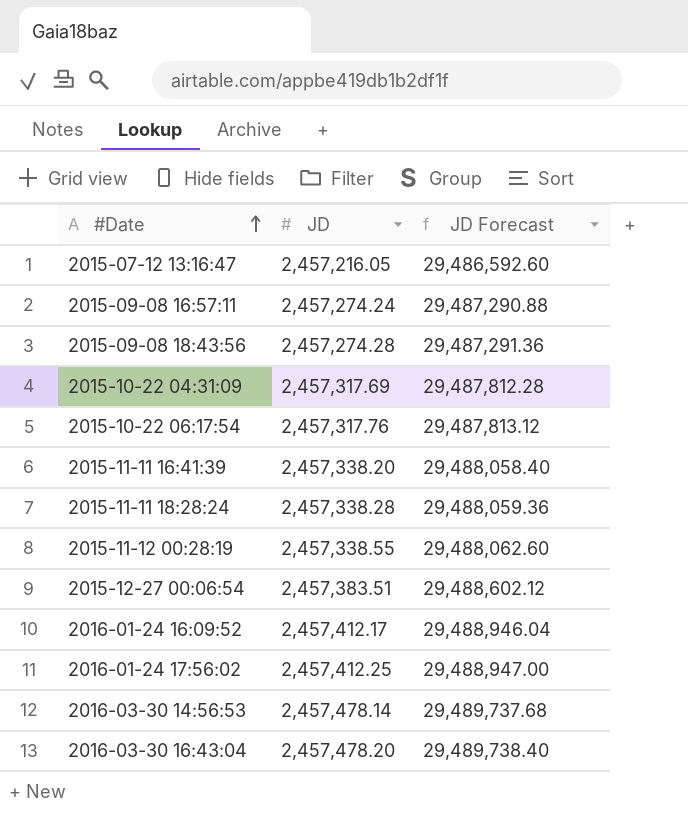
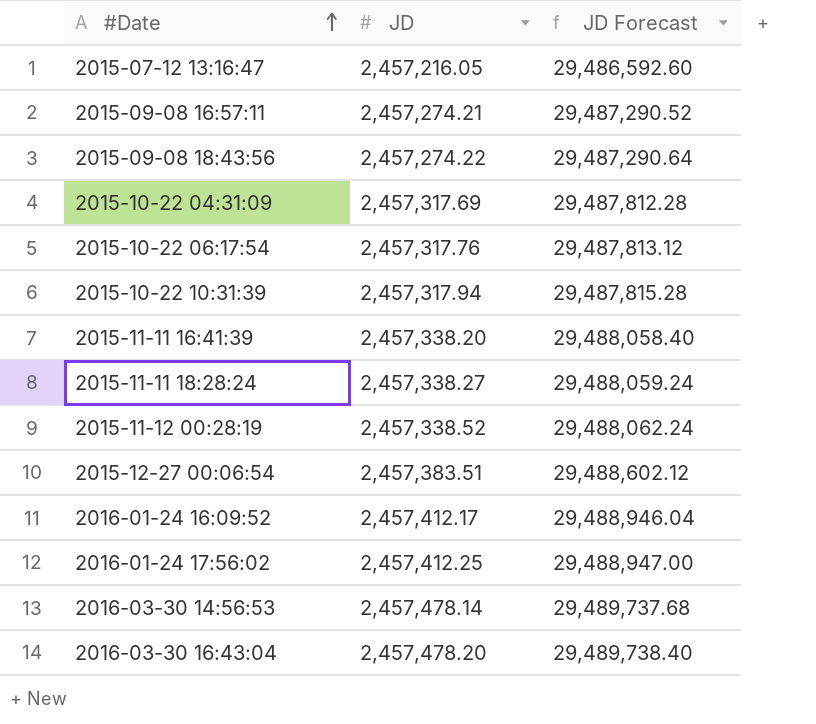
2015-09-08 16:57:11 | JD: 2,457,274.24 -> 2,457,274.21
2015-09-08 16:57:11 | JD Forecast: 29,487,290.88 -> 29,487,290.52
2015-09-08 18:43:56 | JD: 2,457,274.28 -> 2,457,274.22
2015-09-08 18:43:56 | JD Forecast: 29,487,291.36 -> 29,487,290.64
row 2015-10-22 10:31:39: none -> 2,457,317.94 | 29,487,815.28
2015-11-11 18:28:24 | JD: 2,457,338.28 -> 2,457,338.27
2015-11-11 18:28:24 | JD Forecast: 29,488,059.36 -> 29,488,059.24
2015-11-12 00:28:19 | JD: 2,457,338.55 -> 2,457,338.52
2015-11-12 00:28:19 | JD Forecast: 29,488,062.60 -> 29,488,062.24

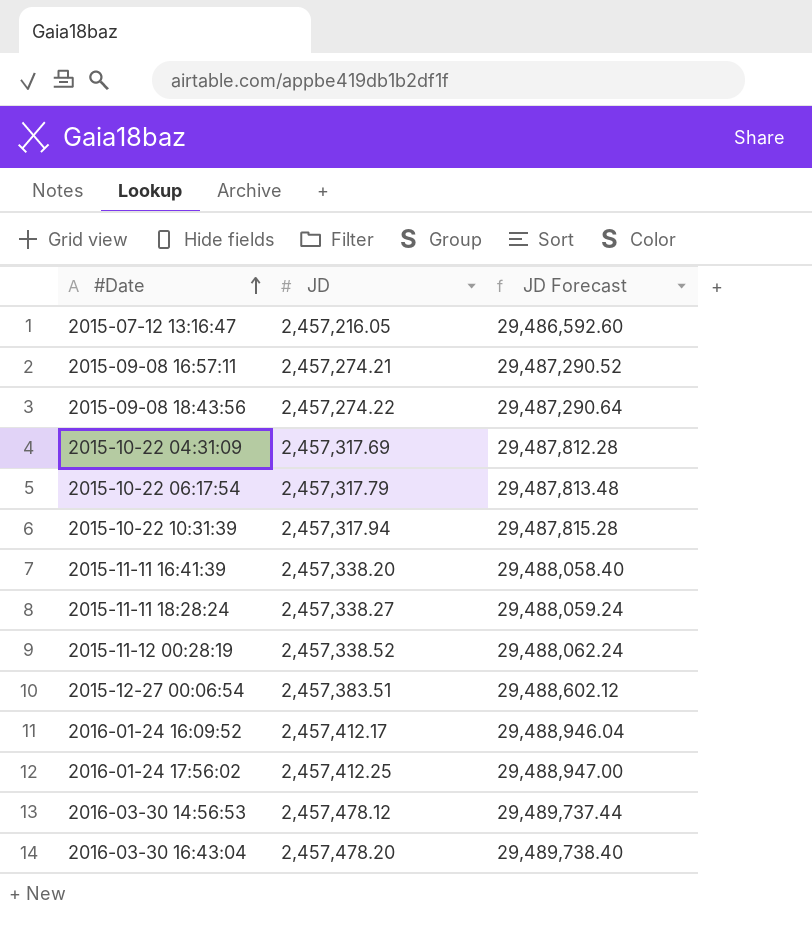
2015-10-22 06:17:54 | JD: 2,457,317.76 -> 2,457,317.79
2015-10-22 06:17:54 | JD Forecast: 29,487,813.12 -> 29,487,813.48
2016-03-30 14:56:53 | JD: 2,457,478.14 -> 2,457,478.12
2016-03-30 14:56:53 | JD Forecast: 29,489,737.68 -> 29,489,737.44

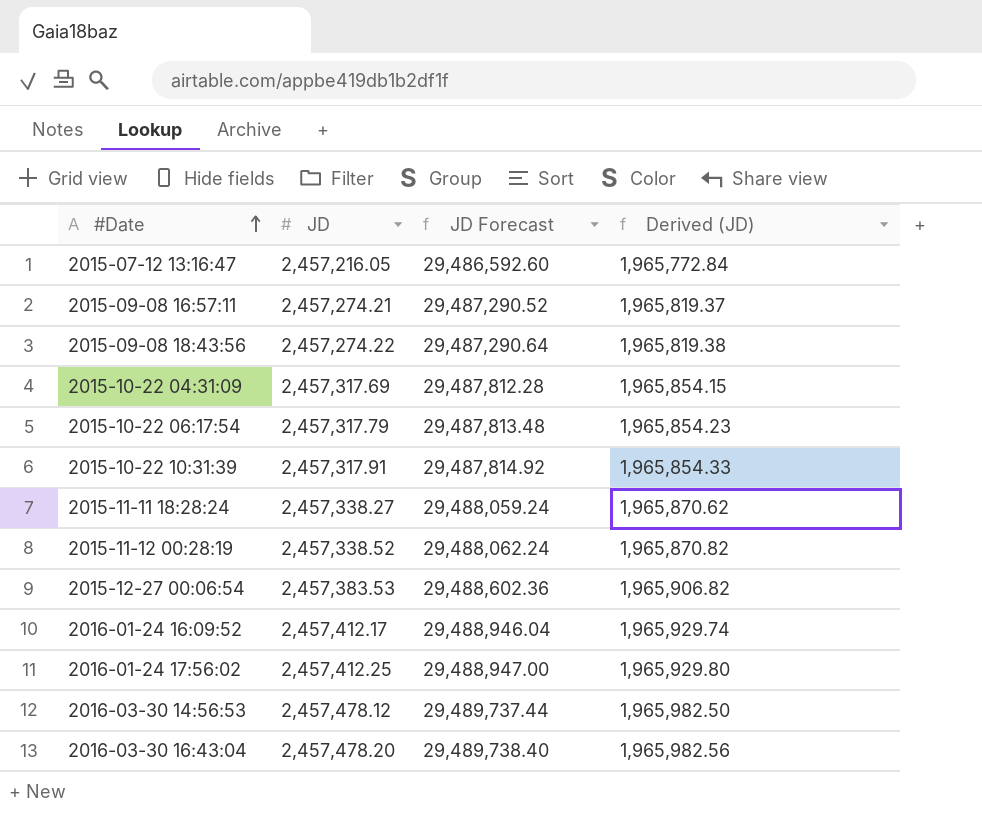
column Derived (JD) | formula: none -> [JD] * 0.8
row 2015-11-11 16:41:39: 2,457,338.20 | 29,488,058.40 -> none
2015-10-22 10:31:39 | JD: 2,457,317.94 -> 2,457,317.91
2015-10-22 10:31:39 | JD Forecast: 29,487,815.28 -> 29,487,814.92
2015-12-27 00:06:54 | JD: 2,457,383.51 -> 2,457,383.53
2015-12-27 00:06:54 | JD Forecast: 29,488,602.12 -> 29,488,602.36

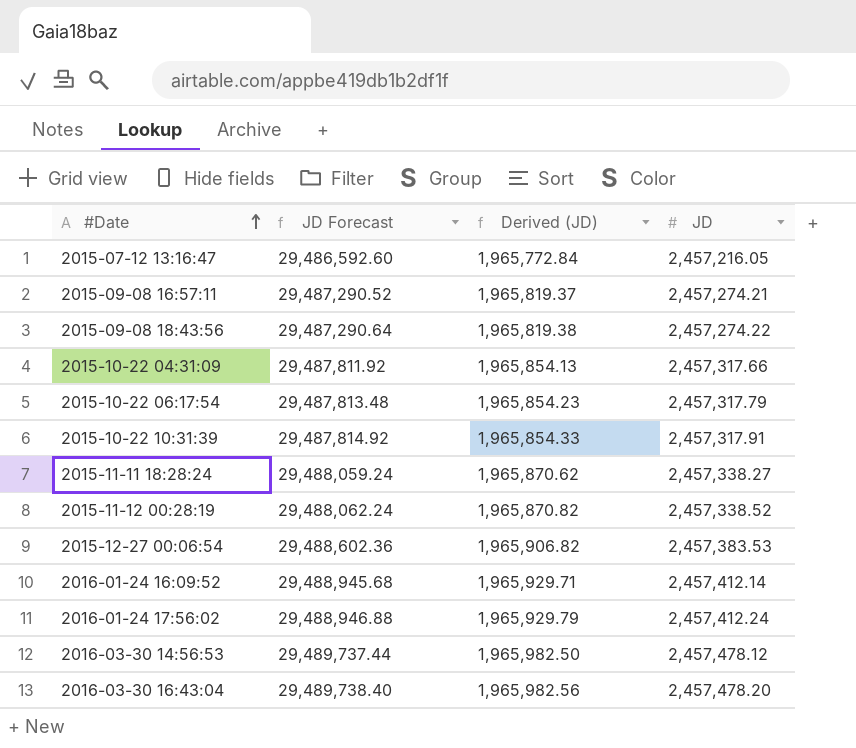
column JD | position: 2 -> 4
2015-10-22 04:31:09 | JD Forecast: 29,487,812.28 -> 29,487,811.92
2015-10-22 04:31:09 | Derived (JD): 1,965,854.15 -> 1,965,854.13
2015-10-22 04:31:09 | JD: 2,457,317.69 -> 2,457,317.66
2016-01-24 16:09:52 | JD Forecast: 29,488,946.04 -> 29,488,945.68
2016-01-24 16:09:52 | Derived (JD): 1,965,929.74 -> 1,965,929.71
2016-01-24 16:09:52 | JD: 2,457,412.17 -> 2,457,412.14
2016-01-24 17:56:02 | JD Forecast: 29,488,947.00 -> 29,488,946.88
2016-01-24 17:56:02 | Derived (JD): 1,965,929.80 -> 1,965,929.79
2016-01-24 17:56:02 | JD: 2,457,412.25 -> 2,457,412.24

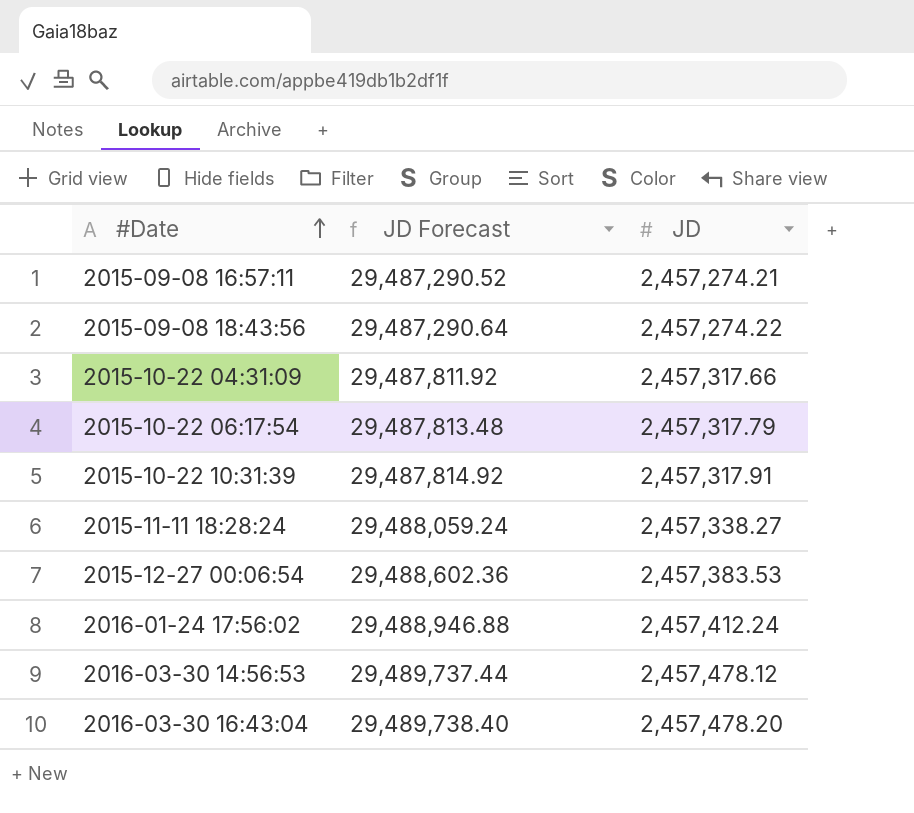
column Derived (JD) | formula: [JD] * 0.8 -> none
row 2015-07-12 13:16:47: 29,486,592.60 | 1,965,772.84 | 2,457,216.05 -> none
row 2015-11-12 00:28:19: 29,488,062.24 | 1,965,870.82 | 2,457,338.52 -> none
row 2016-01-24 16:09:52: 29,488,945.68 | 1,965,929.71 | 2,457,412.14 -> none

